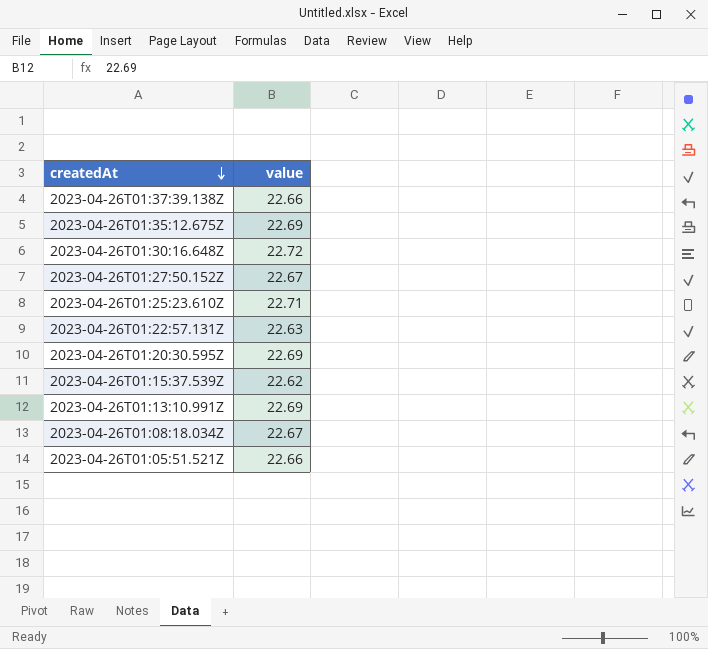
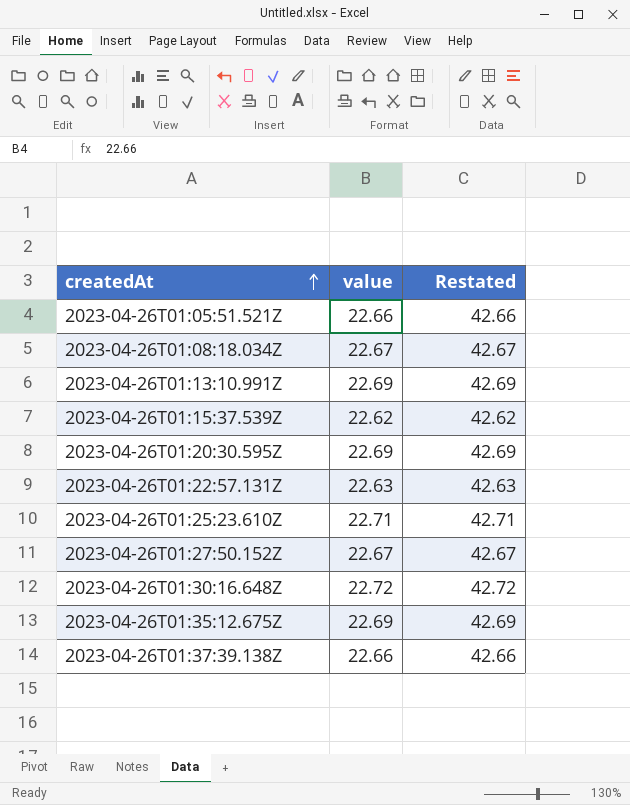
row order: createdAt descending -> createdAt ascending
column Restated | formula: none -> [value] + 20

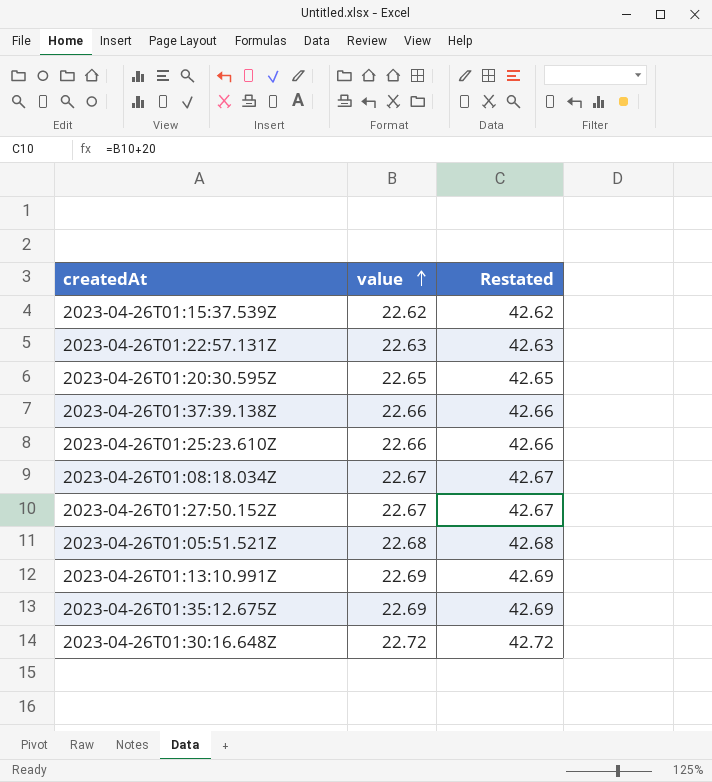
row order: createdAt ascending -> value ascending
2023-04-26T01:20:30.595Z | value: 22.69 -> 22.65
2023-04-26T01:20:30.595Z | Restated: 42.69 -> 42.65
2023-04-26T01:25:23.610Z | value: 22.71 -> 22.66
2023-04-26T01:25:23.610Z | Restated: 42.71 -> 42.66
2023-04-26T01:05:51.521Z | value: 22.66 -> 22.68
2023-04-26T01:05:51.521Z | Restated: 42.66 -> 42.68

